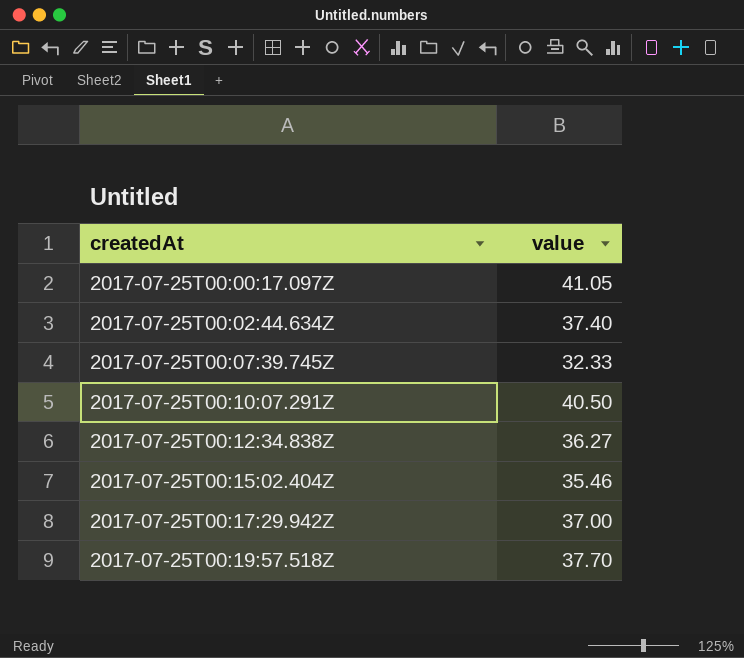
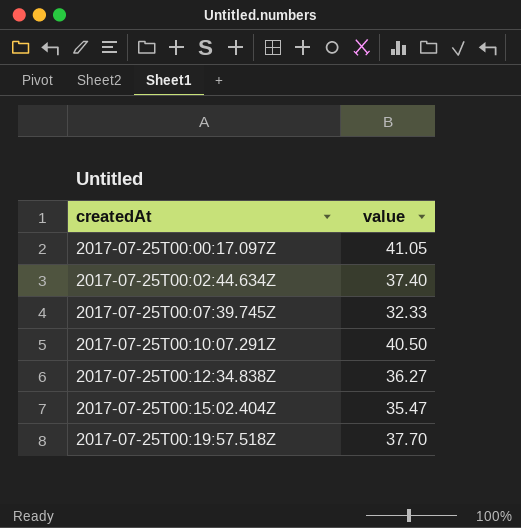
row 2017-07-25T00:17:29.942Z: 37.00 -> none
2017-07-25T00:15:02.404Z | value: 35.46 -> 35.47

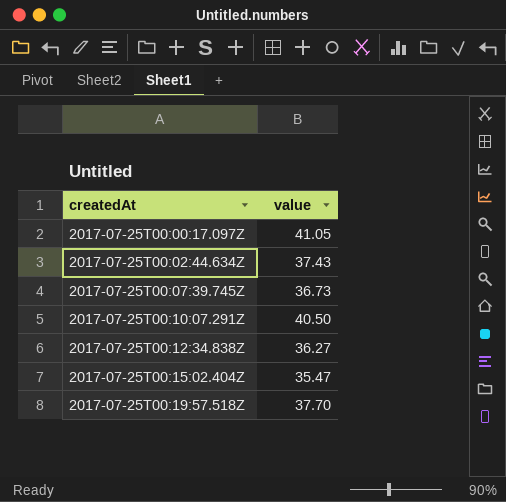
2017-07-25T00:02:44.634Z | value: 37.40 -> 37.43
2017-07-25T00:07:39.745Z | value: 32.33 -> 36.73

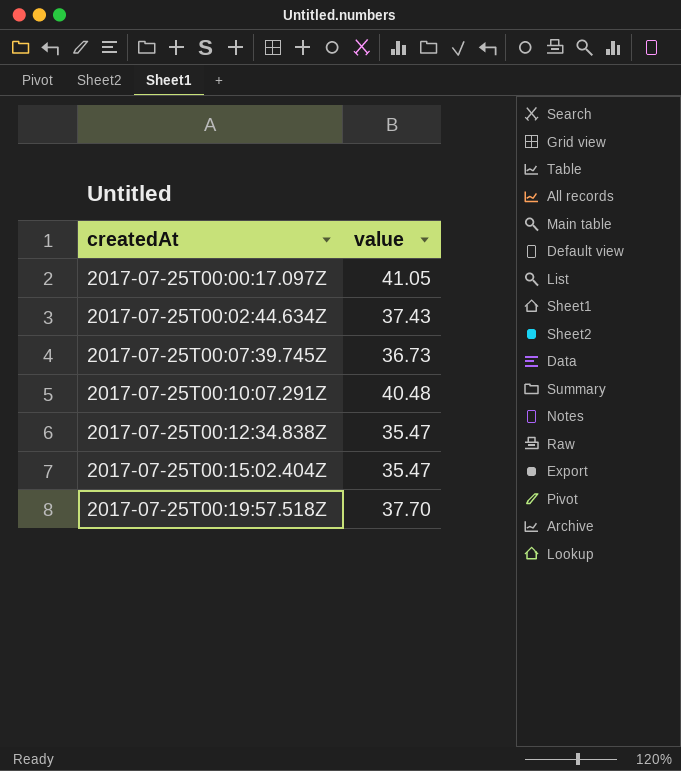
2017-07-25T00:10:07.291Z | value: 40.50 -> 40.48
2017-07-25T00:12:34.838Z | value: 36.27 -> 35.47

